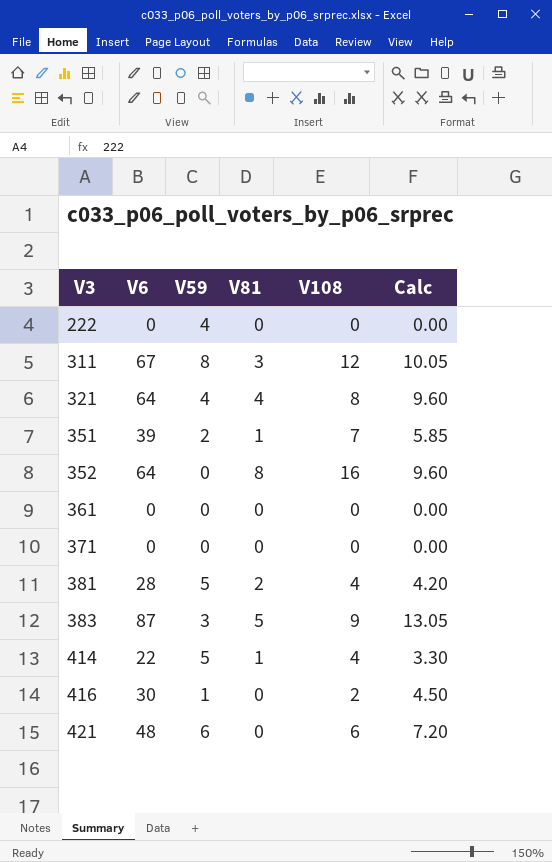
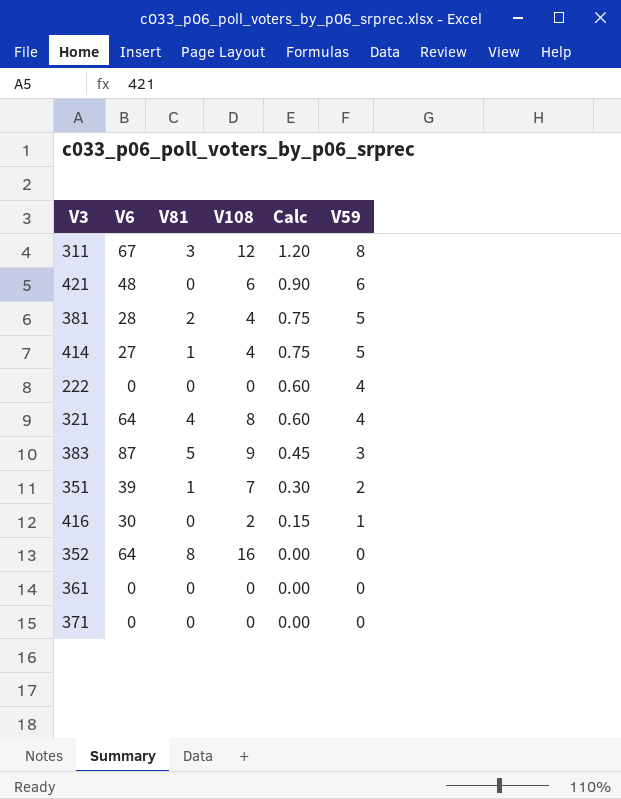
row order: V3 ascending -> Calc descending
column Calc | formula: [V6] * 0.15 -> [V59] * 0.15
column V59 | position: 3 -> 6
414 | V6: 22 -> 27

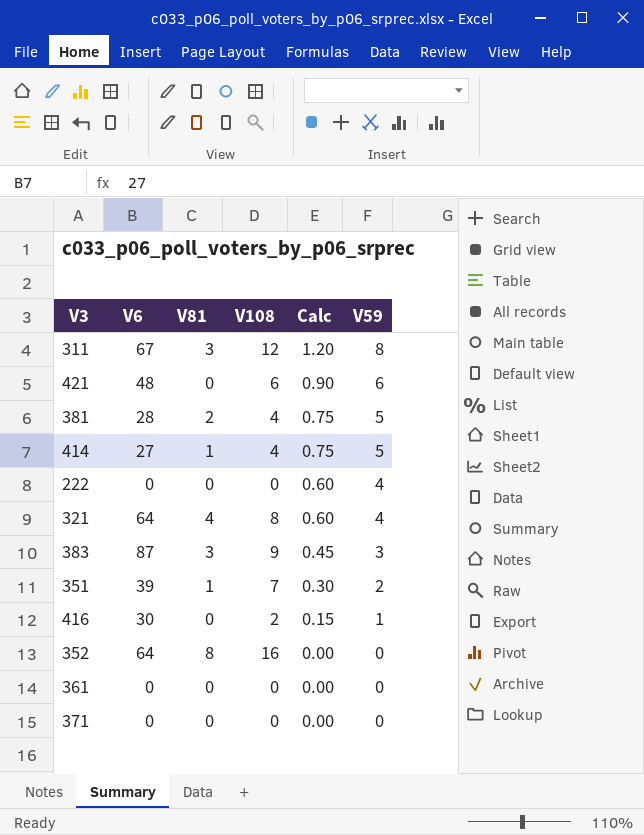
383 | V81: 5 -> 3

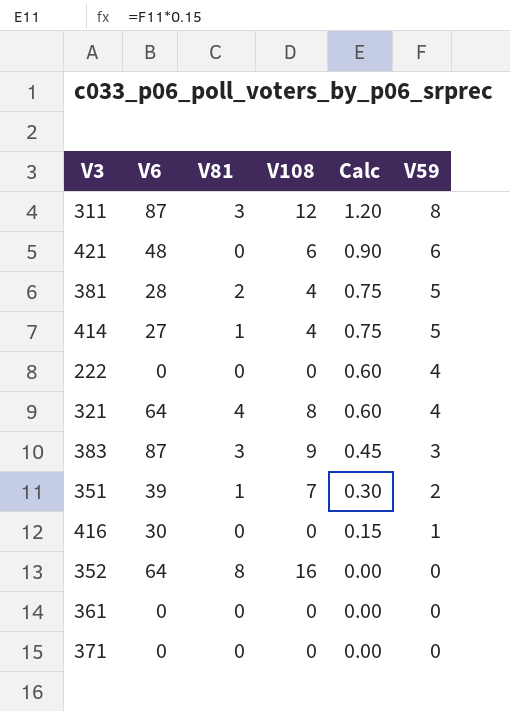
311 | V6: 67 -> 87
416 | V108: 2 -> 0

